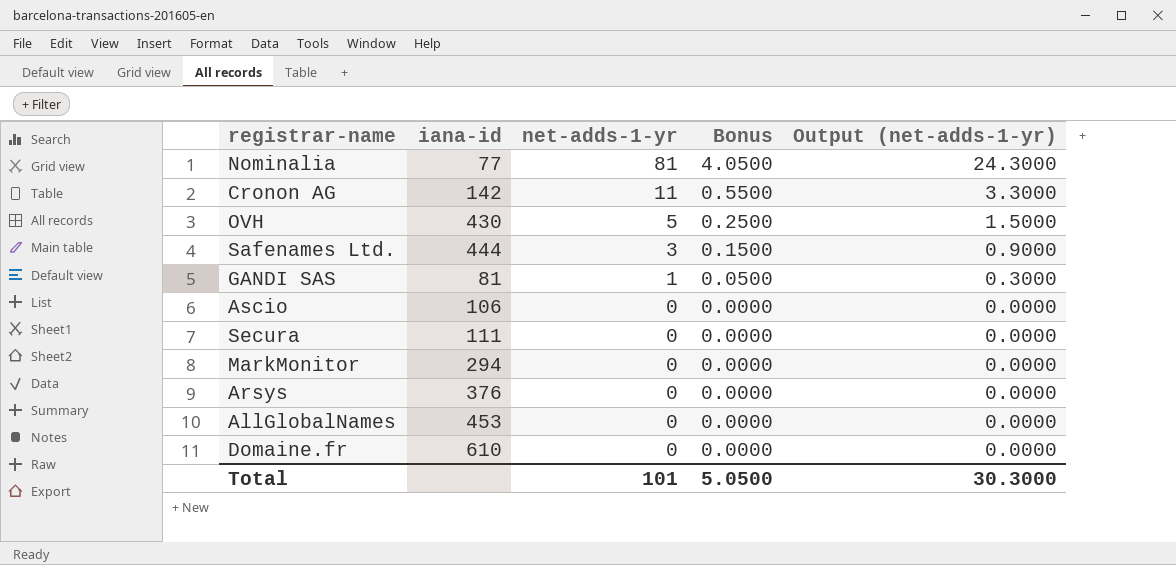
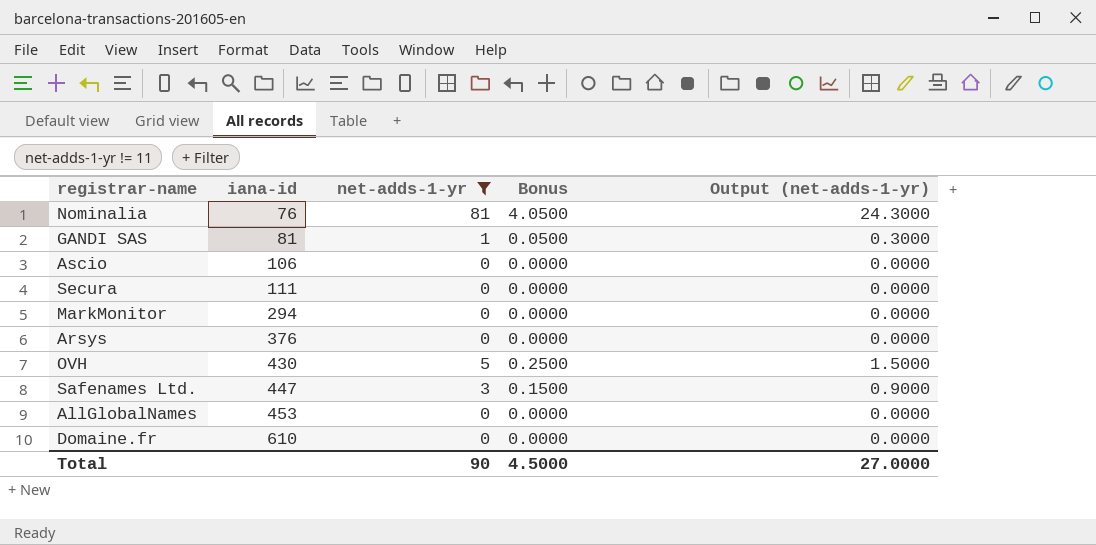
filter: none -> net-adds-1-yr != 11
row order: net-adds-1-yr descending -> iana-id ascending
Nominalia | iana-id: 77 -> 76
Safenames Ltd. | iana-id: 444 -> 447
Total | net-adds-1-yr: 101 -> 90
Total | Bonus: 5.0500 -> 4.5000
Total | Output (net-adds-1-yr): 30.3000 -> 27.0000

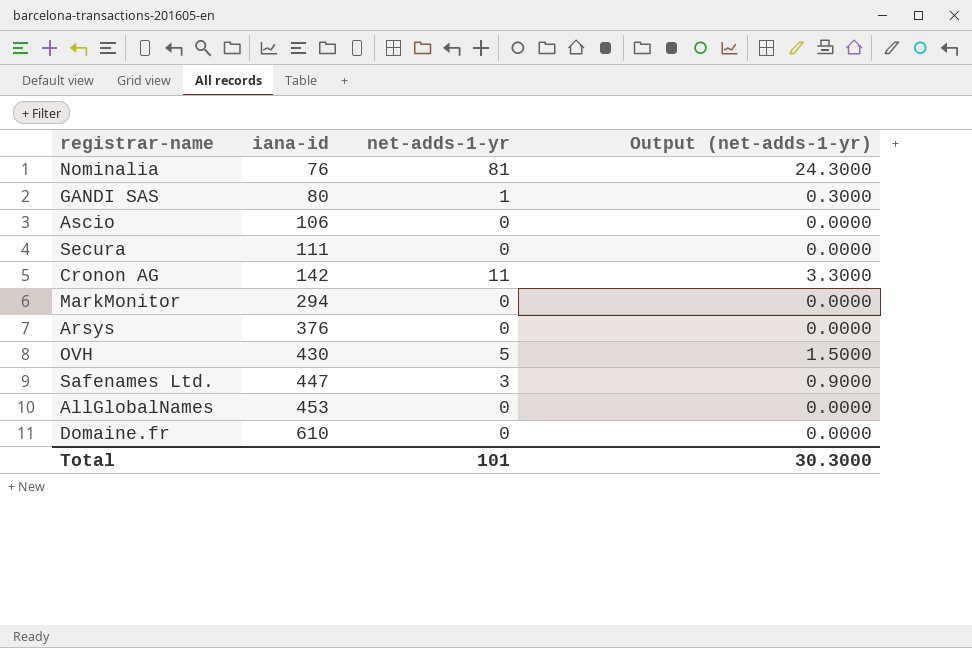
filter: net-adds-1-yr != 11 -> none
column Bonus | formula: [net-adds-1-yr] * 0.05 -> none
GANDI SAS | iana-id: 81 -> 80
Total | net-adds-1-yr: 90 -> 101
Total | Output (net-adds-1-yr): 27.0000 -> 30.3000

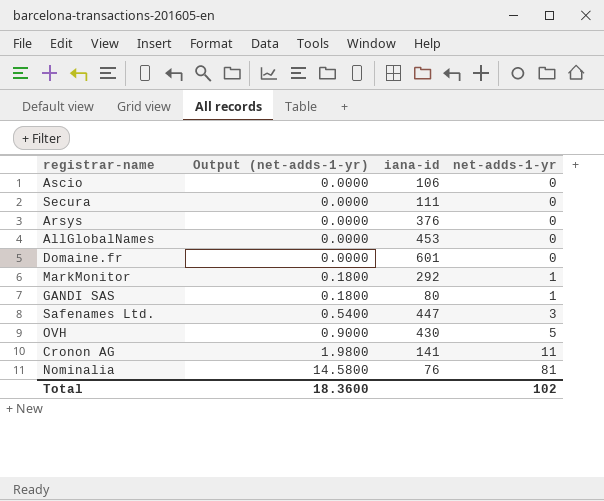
row order: iana-id ascending -> Output (net-adds-1-yr) ascending
column Output (net-adds-1-yr) | formula: [net-adds-1-yr] * 0.3 -> [net-adds-1-yr] * 0.18
column Output (net-adds-1-yr) | position: 4 -> 2
Domaine.fr | iana-id: 610 -> 601
MarkMonitor | iana-id: 294 -> 292
MarkMonitor | net-adds-1-yr: 0 -> 1
Cronon AG | iana-id: 142 -> 141
Total | Output (net-adds-1-yr): 30.3000 -> 18.3600
Total | net-adds-1-yr: 101 -> 102

